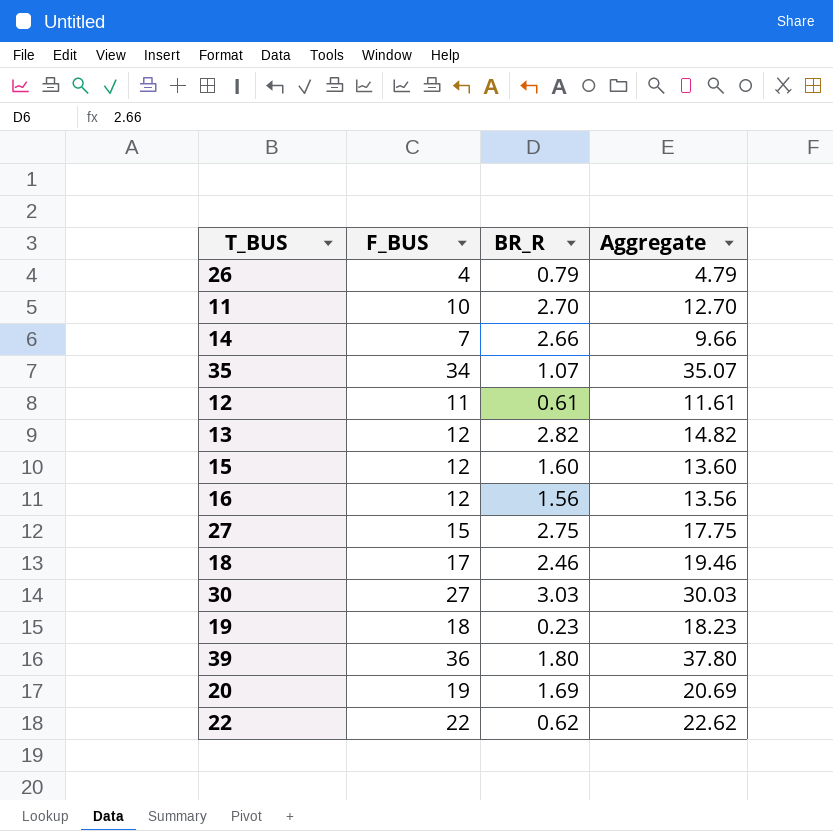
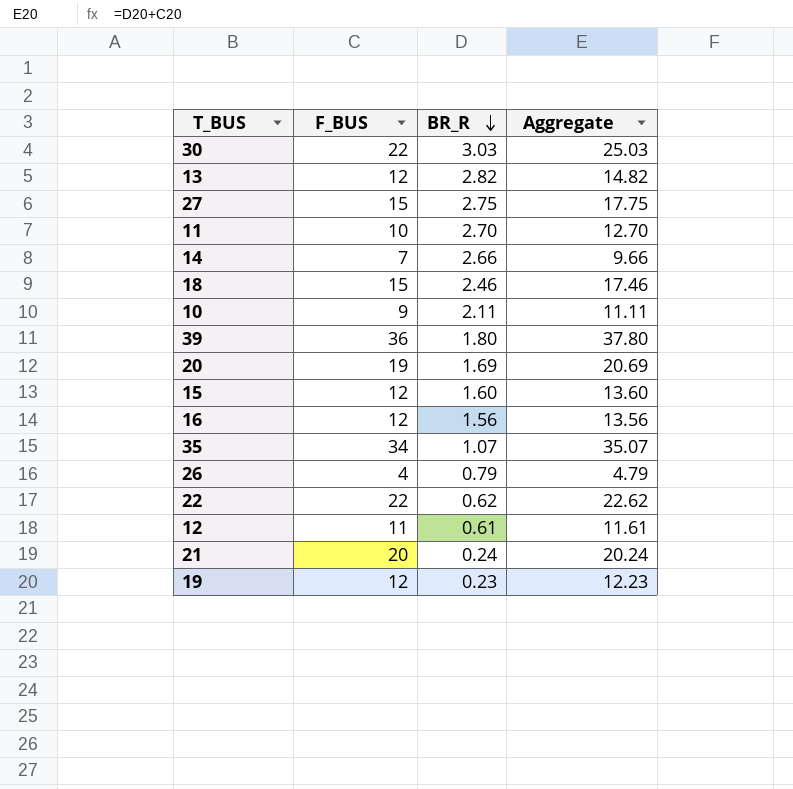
row order: none -> BR_R descending
30 | F_BUS: 27 -> 22
30 | Aggregate: 30.03 -> 25.03
18 | F_BUS: 17 -> 15
18 | Aggregate: 19.46 -> 17.46
row 10: none -> 9 | 2.11 | 11.11
row 21: none -> 20 | 0.24 | 20.24
19 | F_BUS: 18 -> 12
19 | Aggregate: 18.23 -> 12.23

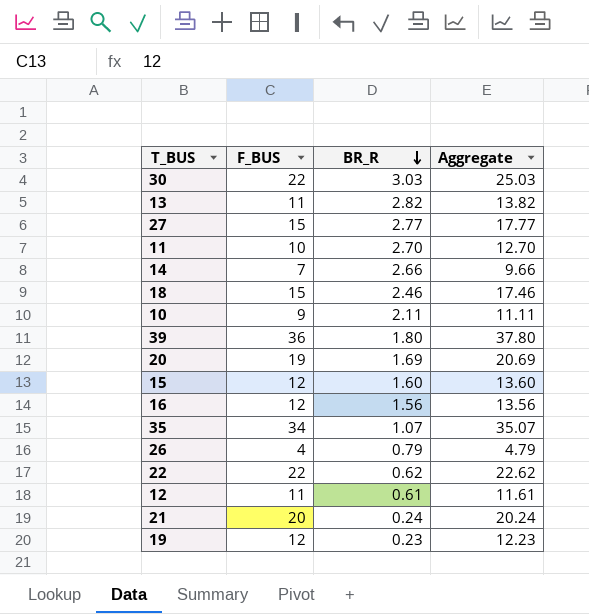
13 | F_BUS: 12 -> 11
13 | Aggregate: 14.82 -> 13.82
27 | BR_R: 2.75 -> 2.77
27 | Aggregate: 17.75 -> 17.77

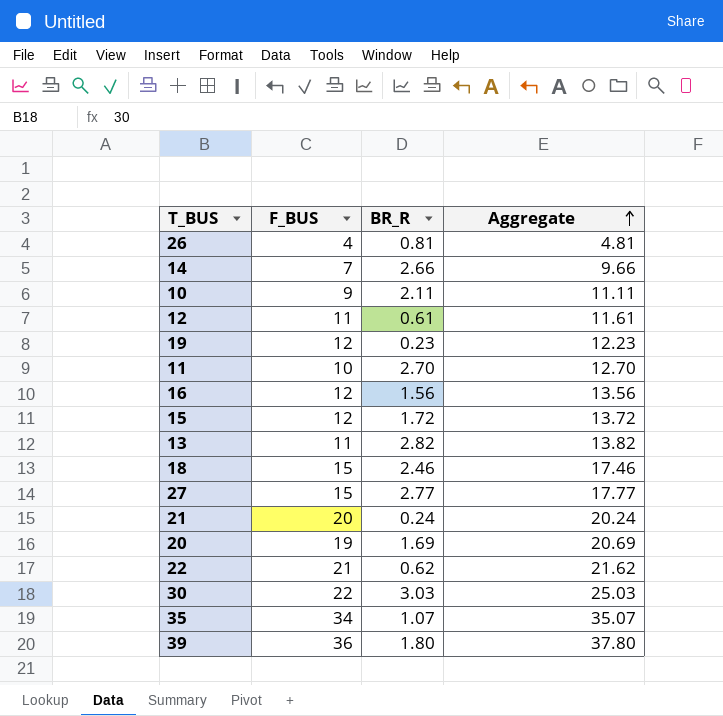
row order: BR_R descending -> Aggregate ascending
26 | BR_R: 0.79 -> 0.81
26 | Aggregate: 4.79 -> 4.81
15 | BR_R: 1.60 -> 1.72
15 | Aggregate: 13.60 -> 13.72
22 | F_BUS: 22 -> 21
22 | Aggregate: 22.62 -> 21.62

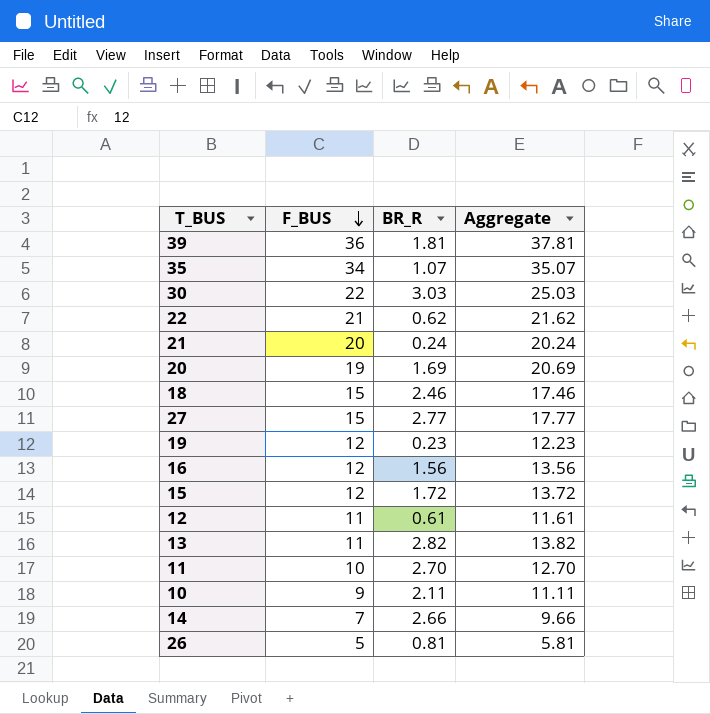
row order: Aggregate ascending -> F_BUS descending
39 | BR_R: 1.80 -> 1.81
39 | Aggregate: 37.80 -> 37.81
26 | F_BUS: 4 -> 5
26 | Aggregate: 4.81 -> 5.81

